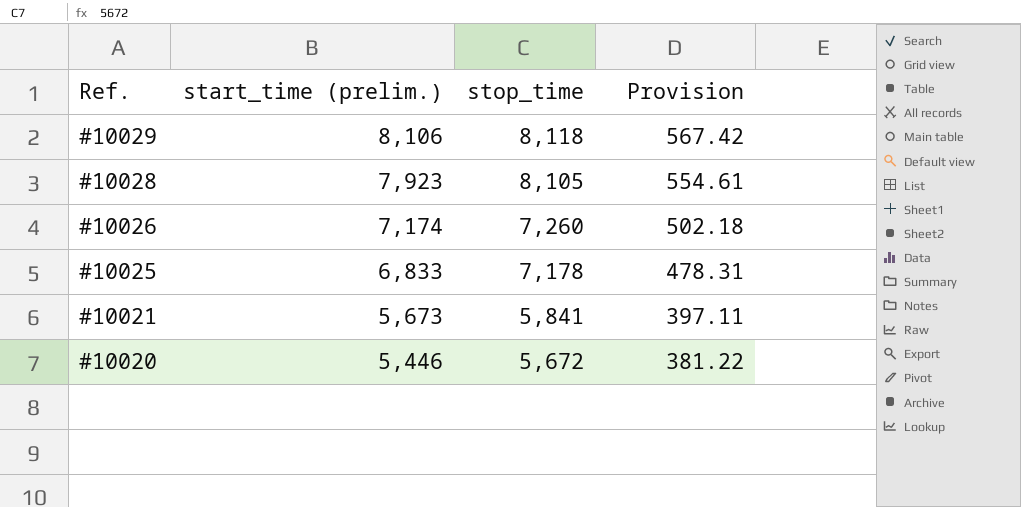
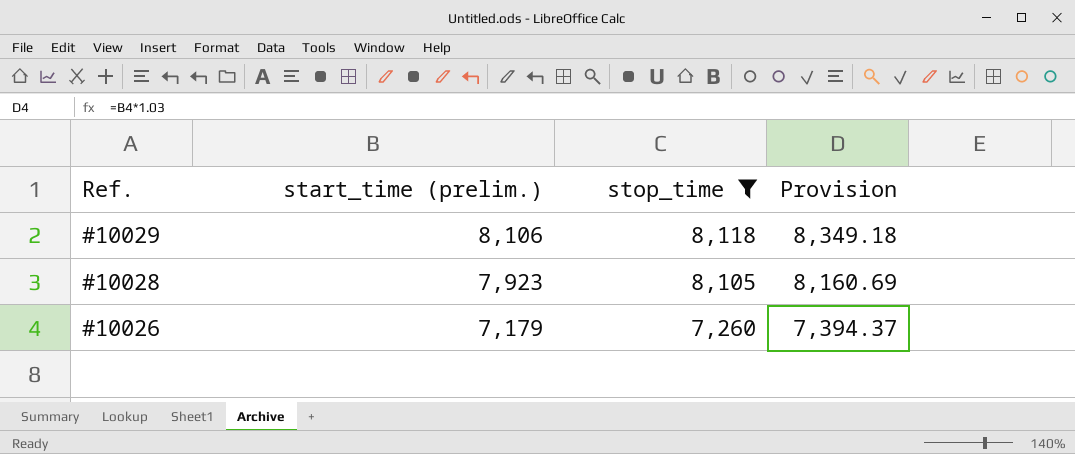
filter: none -> stop_time >= 7,260
column Provision | formula: [start_time (prelim.)] * 0.07 -> [start_time (prelim.)] * 1.03
#10026 | start_time (prelim.): 7,174 -> 7,179

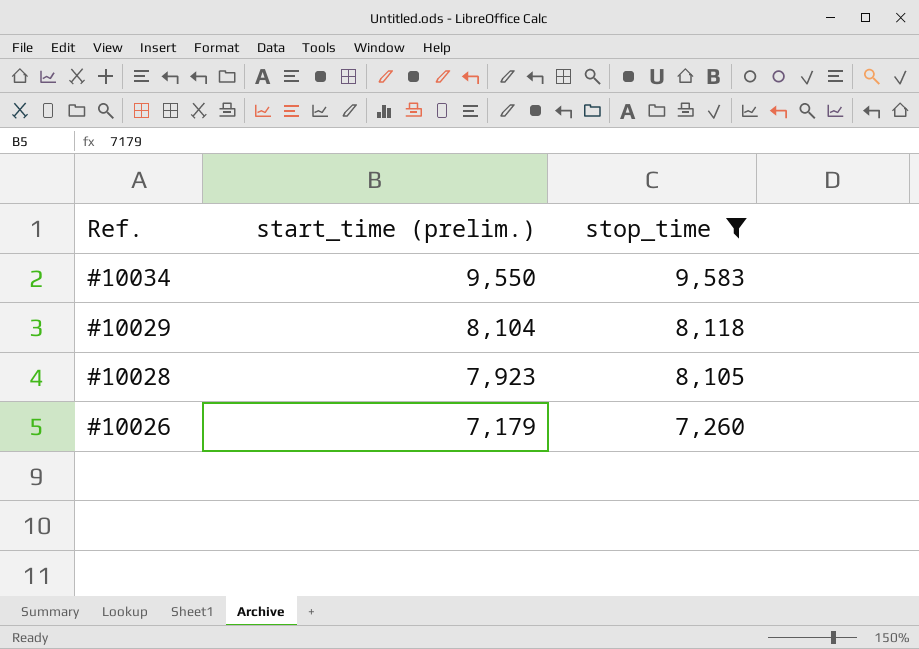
column Provision | formula: [start_time (prelim.)] * 1.03 -> none
row #10034: none -> 9,550 | 9,583
#10029 | start_time (prelim.): 8,106 -> 8,104

